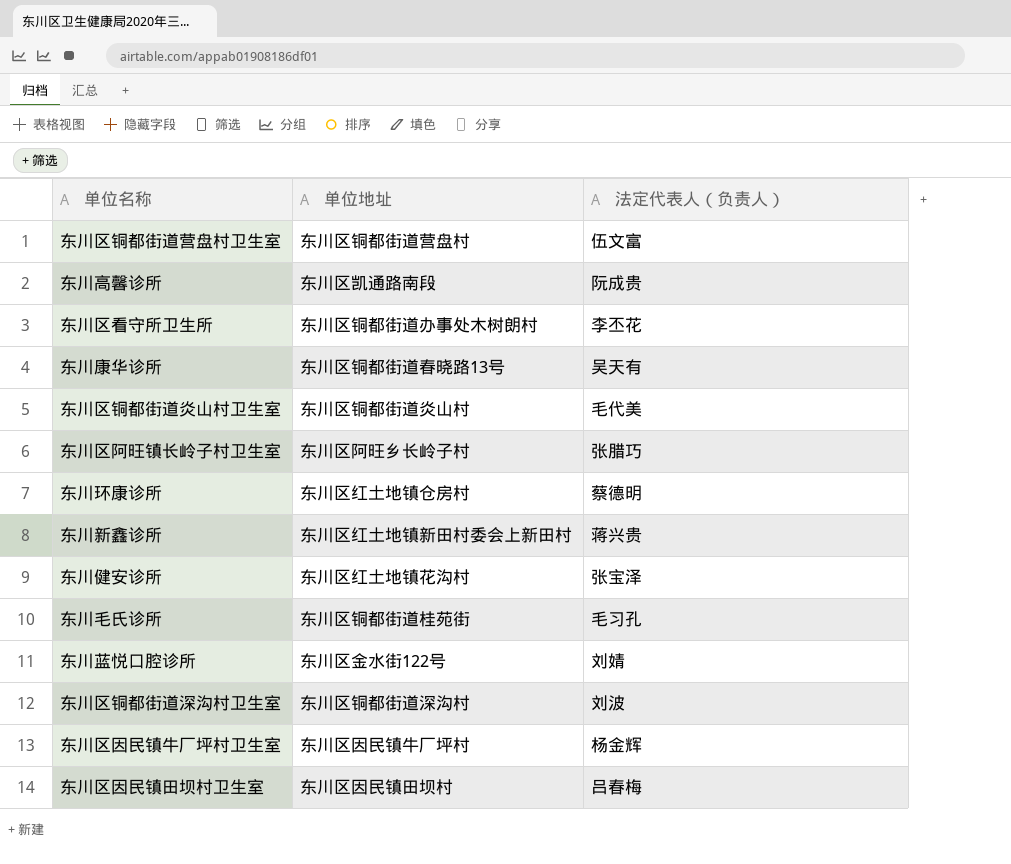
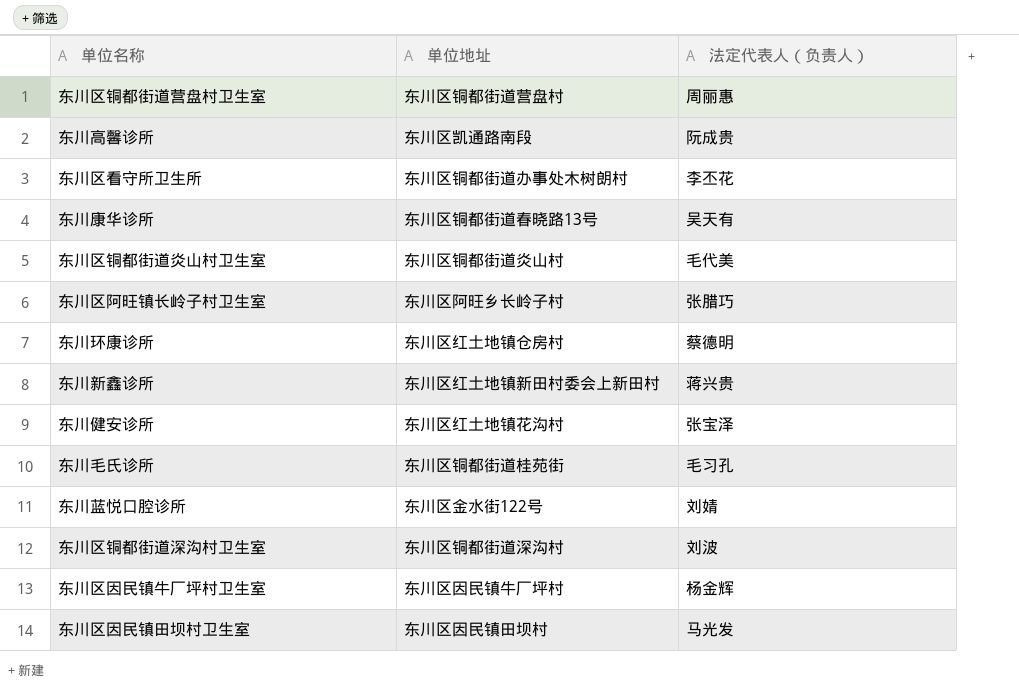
东川区铜都街道营盘村卫生室 | 法定代表人（负责人）: 伍文富 -> 周丽惠
东川区因民镇田坝村卫生室 | 法定代表人（负责人）: 吕春梅 -> 马光发

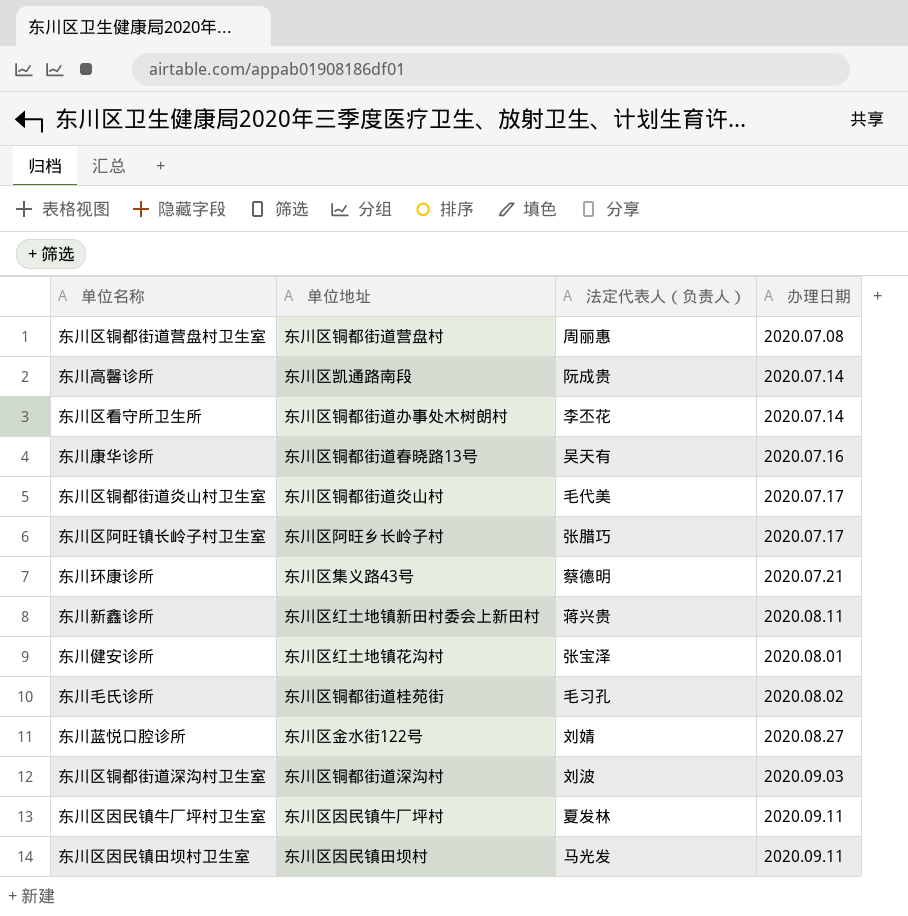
column 办理日期 | position: none -> 4
东川环康诊所 | 单位地址: 东川区红土地镇仓房村 -> 东川区集义路43号
东川区因民镇牛厂坪村卫生室 | 法定代表人（负责人）: 杨金辉 -> 夏发林

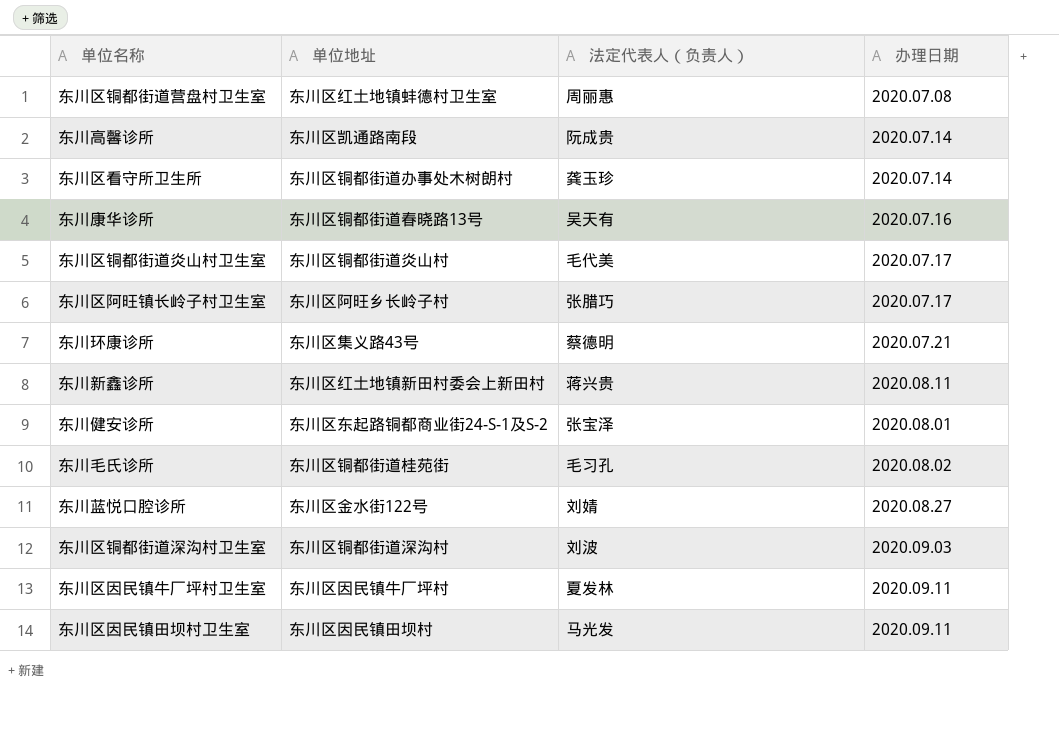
东川区铜都街道营盘村卫生室 | 单位地址: 东川区铜都街道营盘村 -> 东川区红土地镇蚌德村卫生室
东川区看守所卫生所 | 法定代表人（负责人）: 李丕花 -> 龚玉珍
东川健安诊所 | 单位地址: 东川区红土地镇花沟村 -> 东川区东起路铜都商业街24-S-1及S-2

